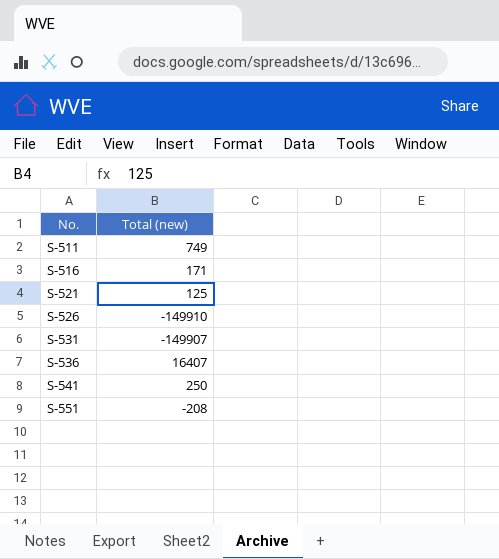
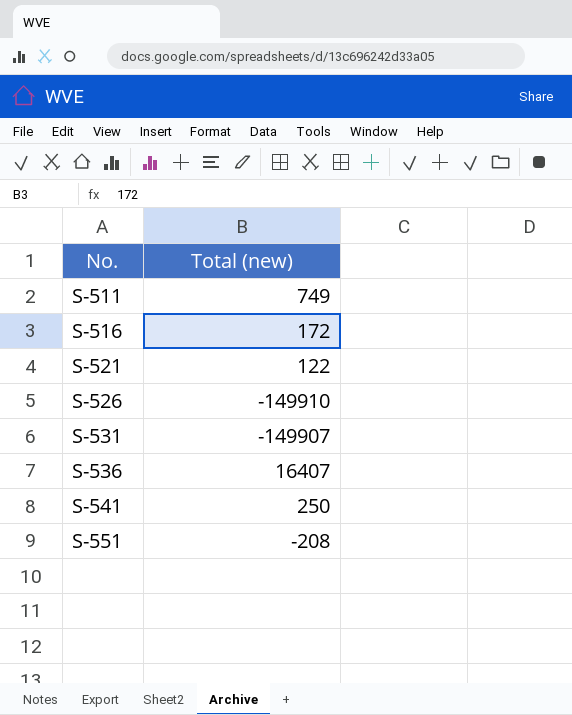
S-516 | Total (new): 171 -> 172
S-521 | Total (new): 125 -> 122

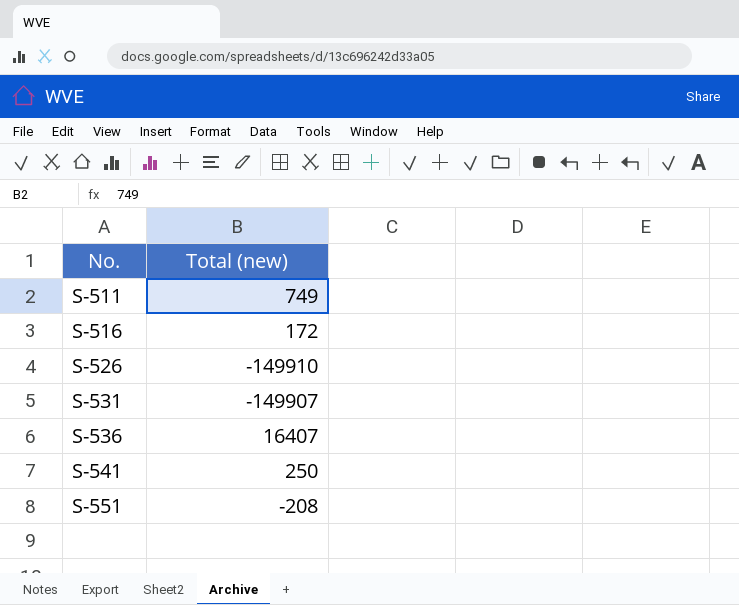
row S-521: 122 -> none

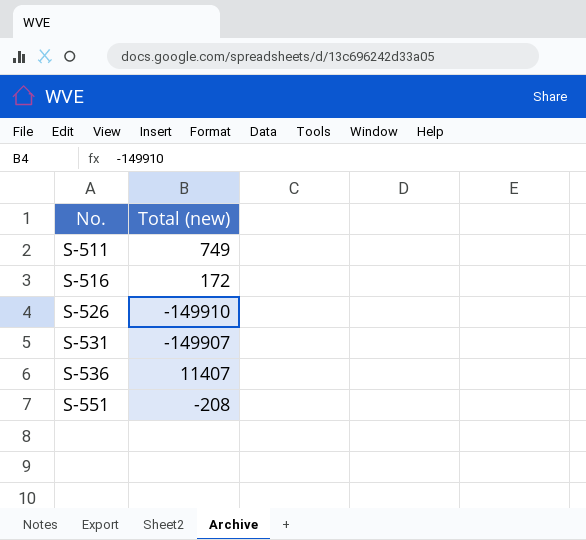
row S-541: 250 -> none
S-536 | Total (new): 16407 -> 11407

